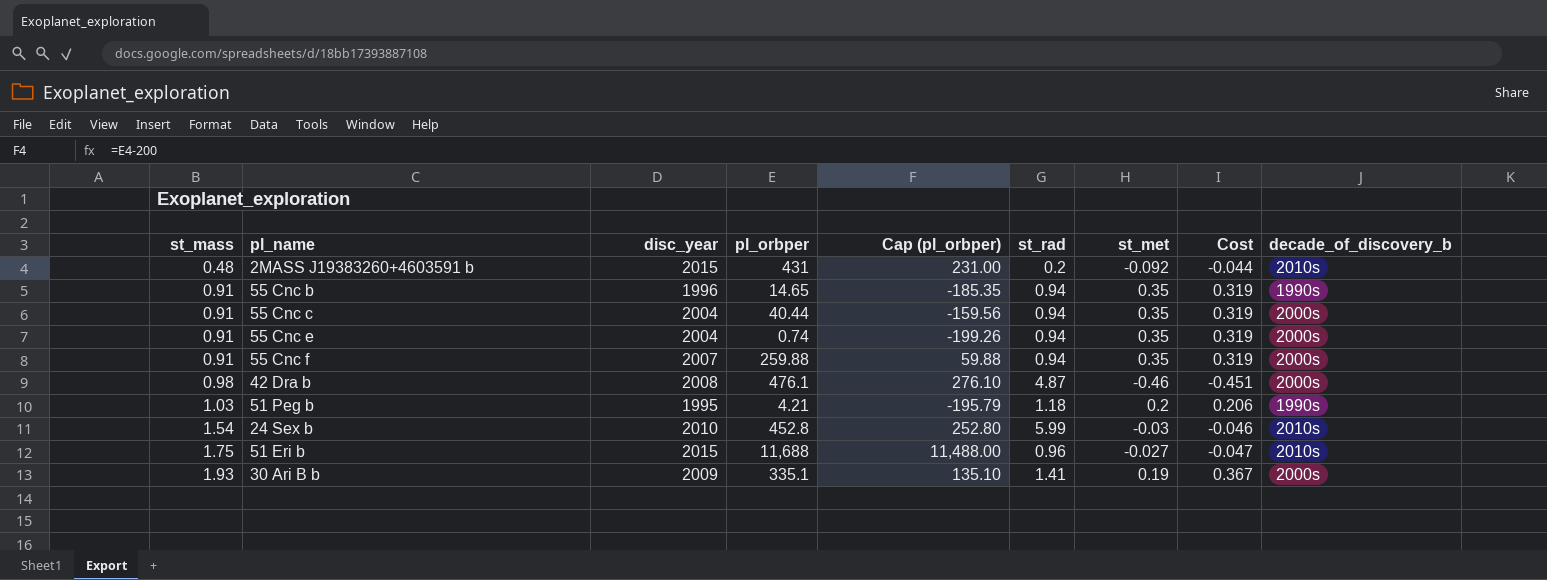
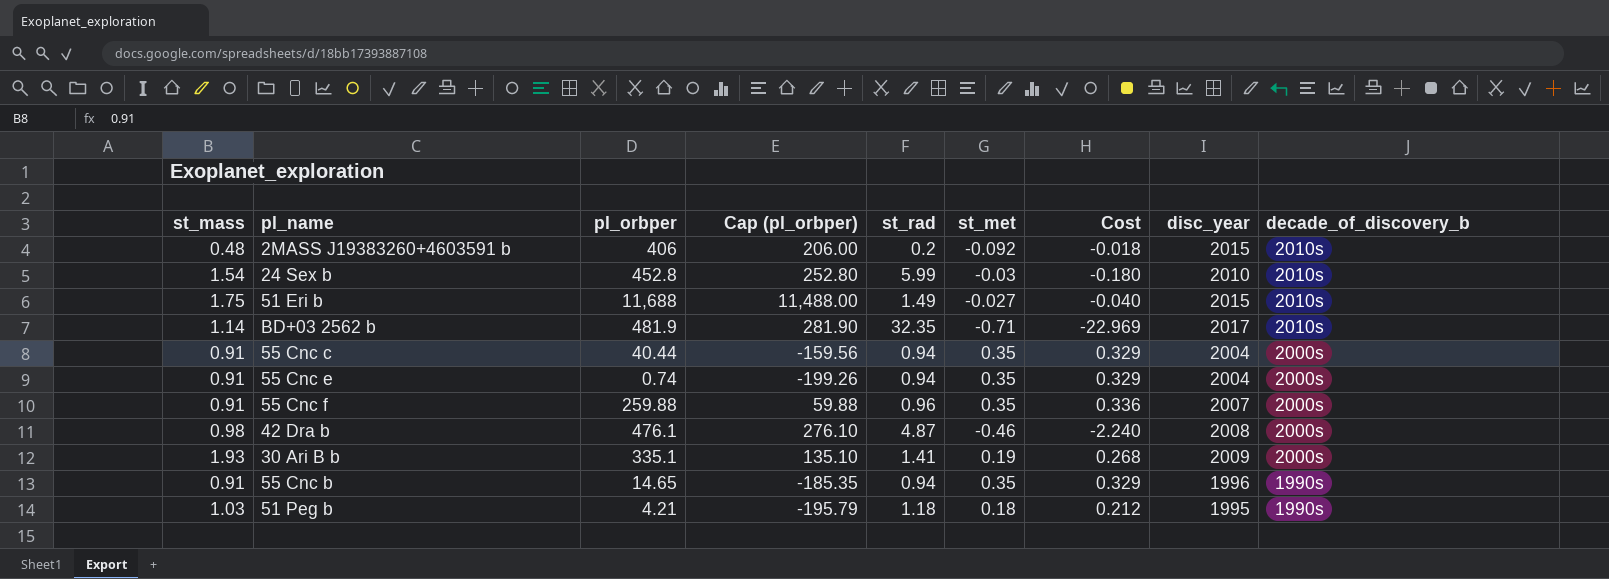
row order: st_mass ascending -> decade_of_discovery_b descending
column Cost | formula: [st_mass] * [st_met] -> [st_rad] * [st_met]
column disc_year | position: 3 -> 8
2MASS J19383260+4603591 b | pl_orbper: 431 -> 406
2MASS J19383260+4603591 b | Cap (pl_orbper): 231.00 -> 206.00
51 Eri b | st_rad: 0.96 -> 1.49
row BD+03 2562 b: none -> 1.14 | 481.9 | 281.90 | 32.35 | -0.71 | -22.969 | 2017 | 2010s
55 Cnc f | st_rad: 0.94 -> 0.96
51 Peg b | st_met: 0.2 -> 0.18

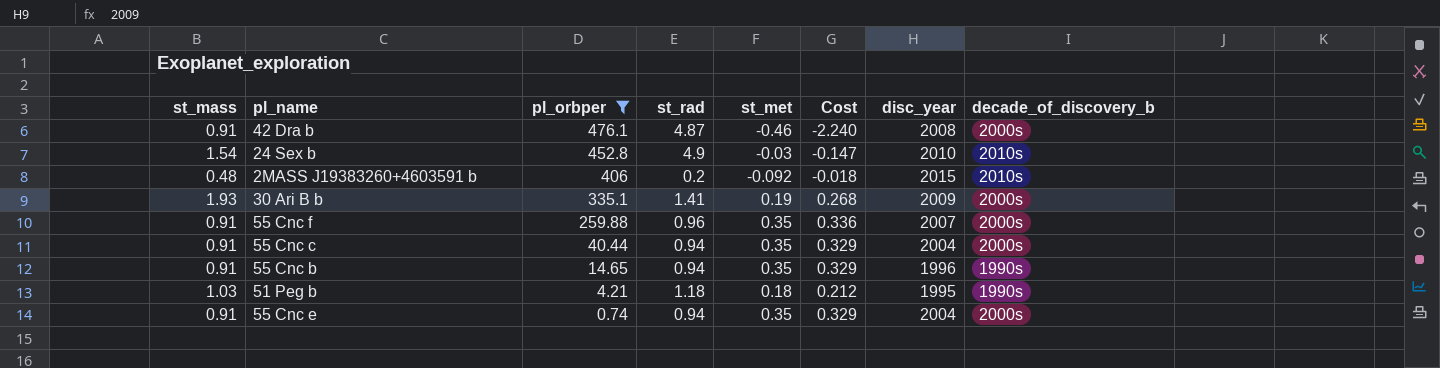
filter: none -> pl_orbper <= 476.1
row order: decade_of_discovery_b descending -> pl_orbper descending
column Cap (pl_orbper) | formula: [pl_orbper] - 200 -> none
42 Dra b | st_mass: 0.98 -> 0.91
24 Sex b | st_rad: 5.99 -> 4.9
24 Sex b | Cost: -0.180 -> -0.147

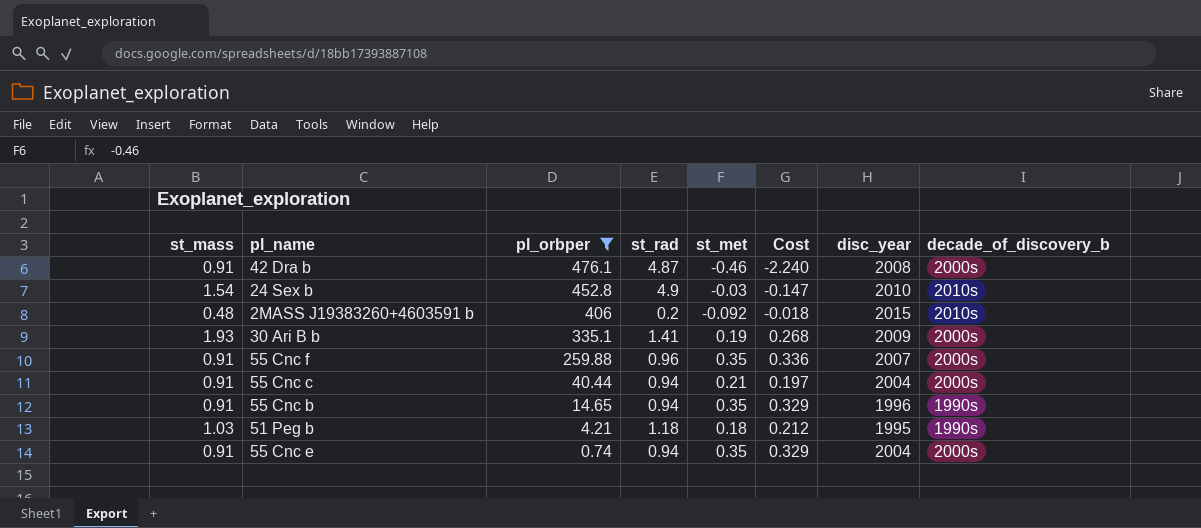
55 Cnc c | st_met: 0.35 -> 0.21
55 Cnc c | Cost: 0.329 -> 0.197

